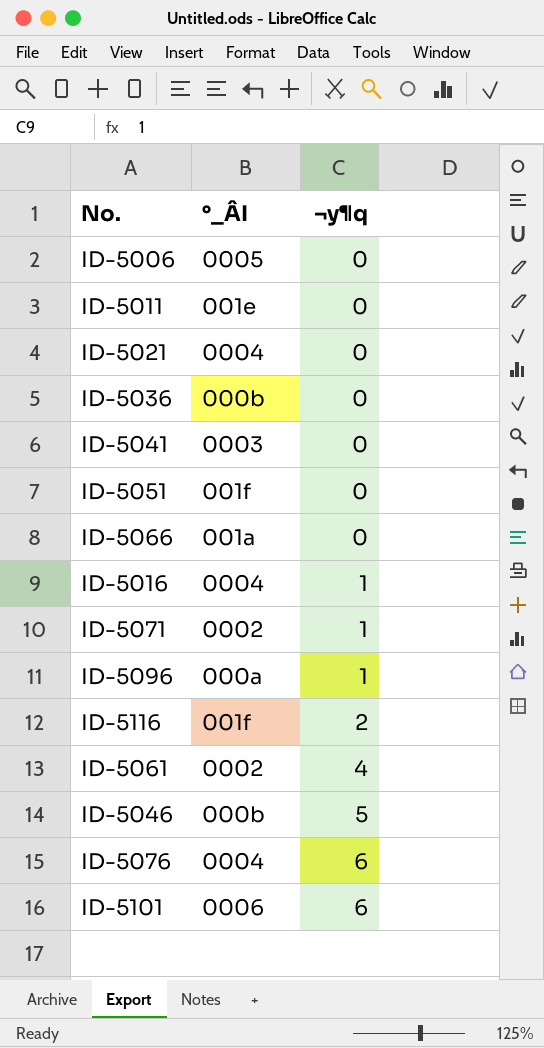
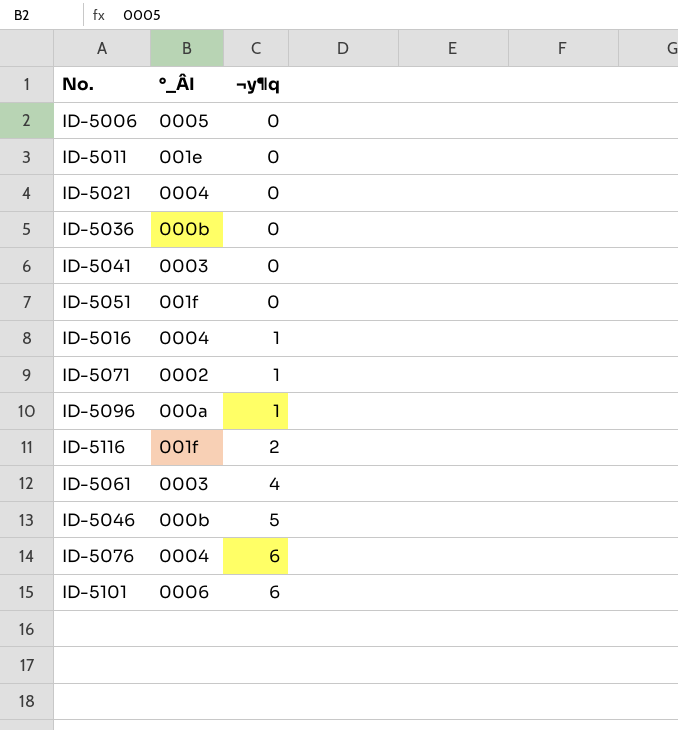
row ID-5066: 001a | 0 -> none
ID-5061 | °_ÂI: 0002 -> 0003

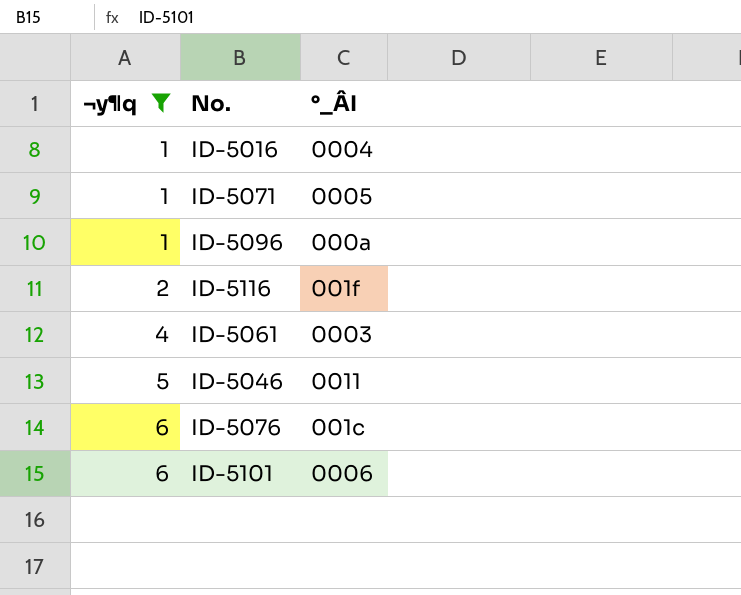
filter: none -> ¬y¶q != 0
column ¬y¶q | position: 3 -> 1
ID-5071 | °_ÂI: 0002 -> 0005
ID-5046 | °_ÂI: 000b -> 0011
ID-5076 | °_ÂI: 0004 -> 001c

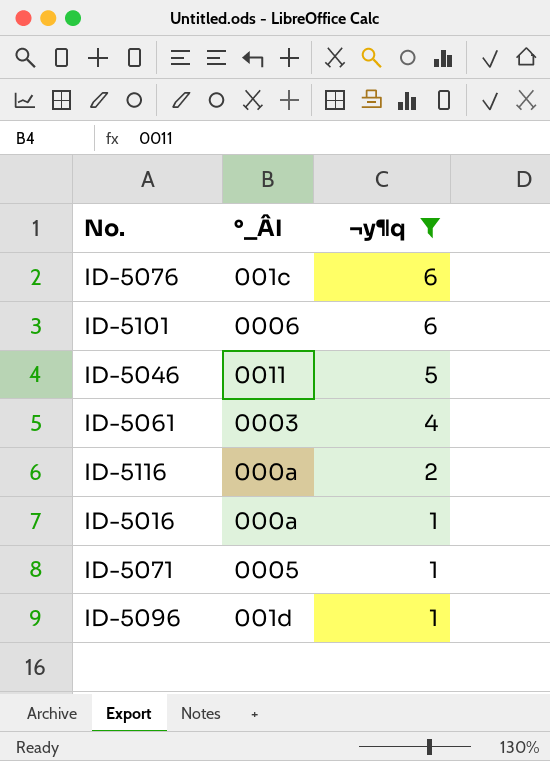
row order: ¬y¶q ascending -> ¬y¶q descending
column ¬y¶q | position: 1 -> 3
ID-5116 | °_ÂI: 001f -> 000a
ID-5016 | °_ÂI: 0004 -> 000a
ID-5096 | °_ÂI: 000a -> 001d

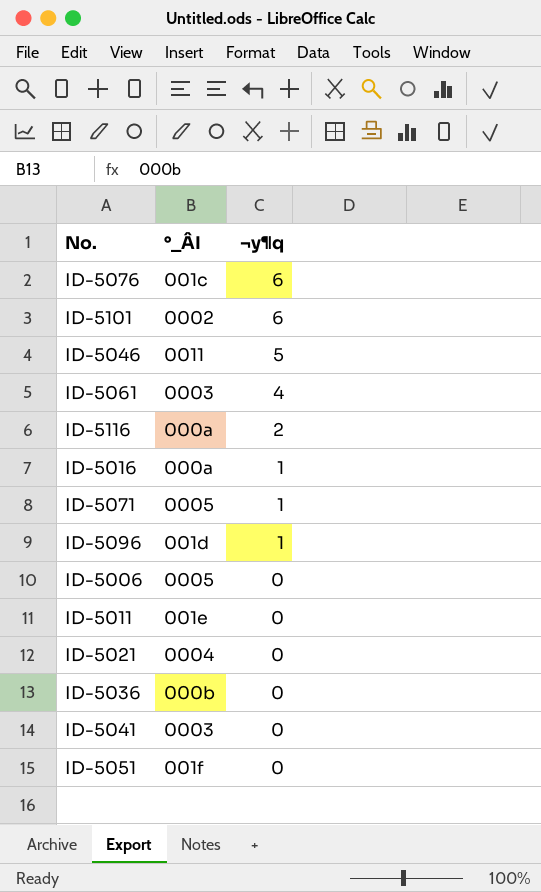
filter: ¬y¶q != 0 -> none
ID-5101 | °_ÂI: 0006 -> 0002

